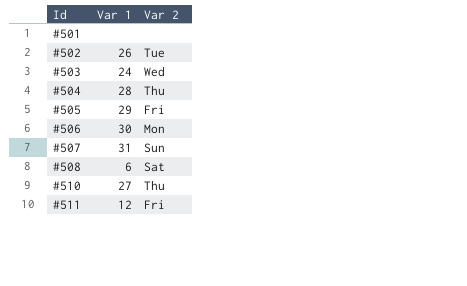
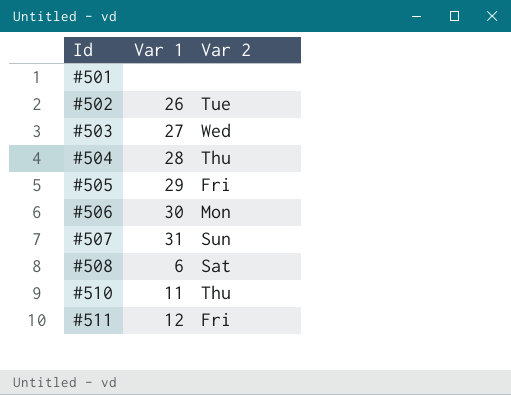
#503 | Var 1: 24 -> 27
#510 | Var 1: 27 -> 11

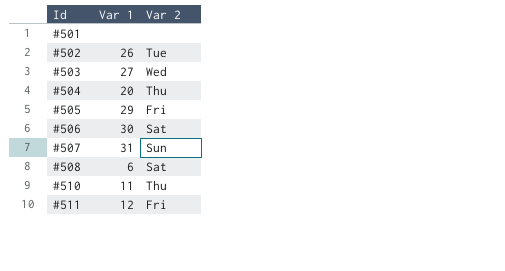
#504 | Var 1: 28 -> 20
#506 | Var 2: Mon -> Sat

